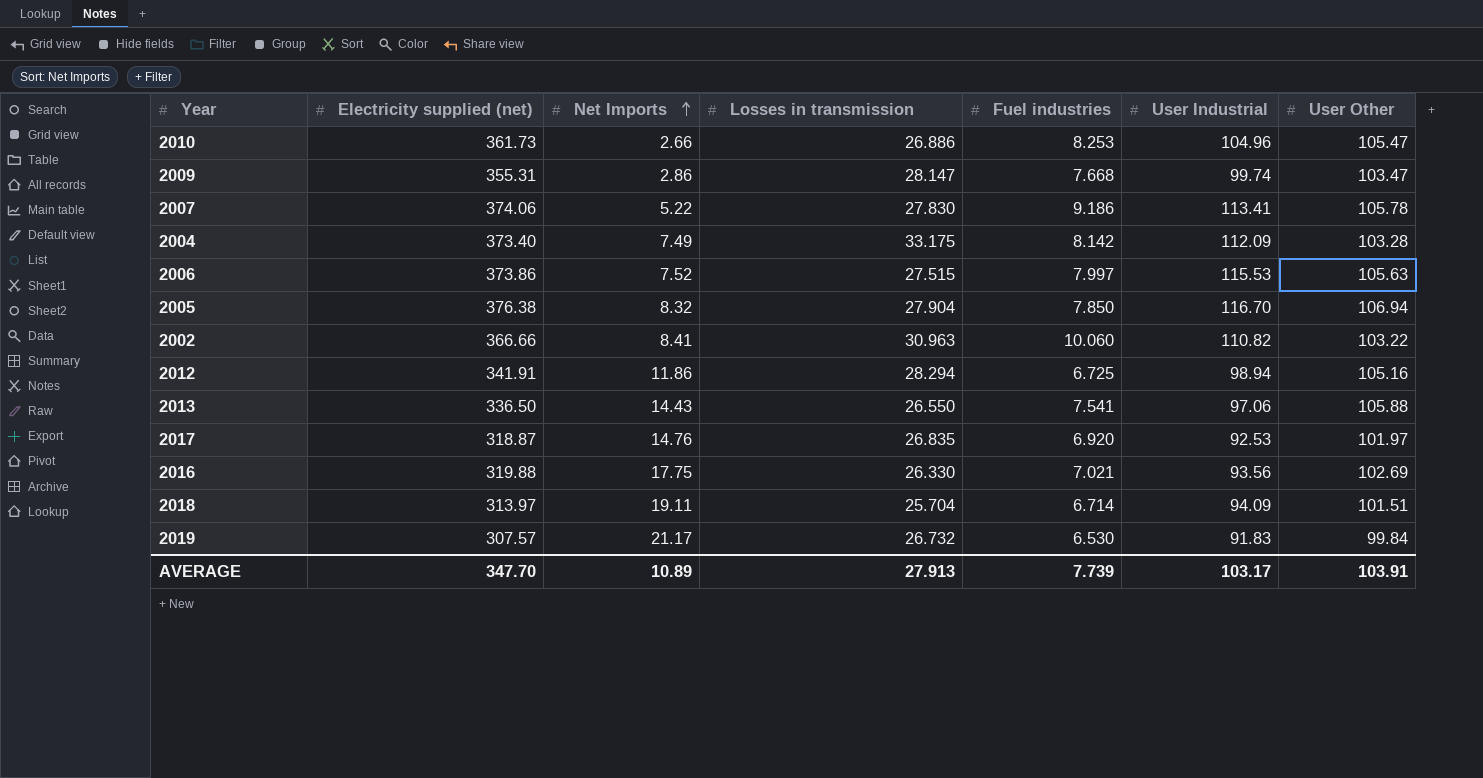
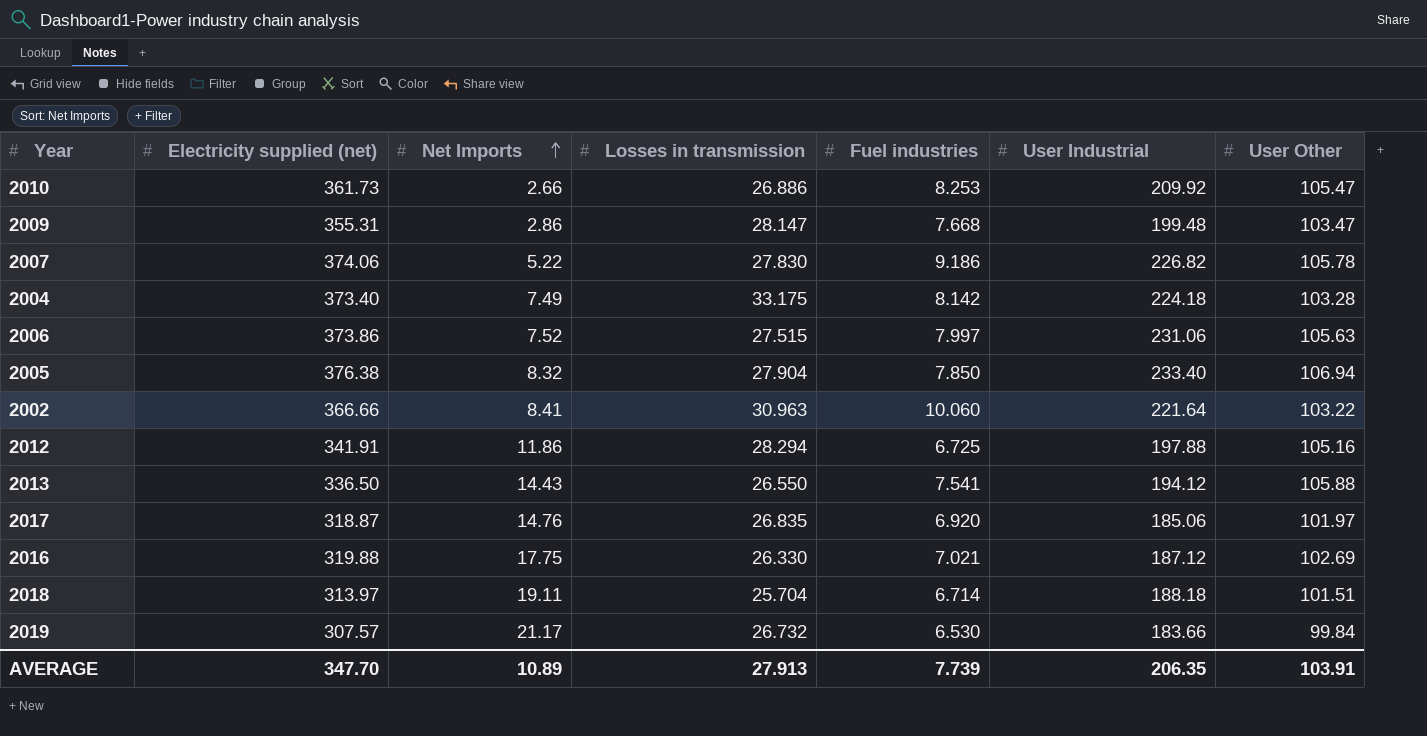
2010 | User Industrial: 104.96 -> 209.92
2009 | User Industrial: 99.74 -> 199.48
2007 | User Industrial: 113.41 -> 226.82
2004 | User Industrial: 112.09 -> 224.18
2006 | User Industrial: 115.53 -> 231.06
2005 | User Industrial: 116.70 -> 233.40
2002 | User Industrial: 110.82 -> 221.64
2012 | User Industrial: 98.94 -> 197.88
2013 | User Industrial: 97.06 -> 194.12
2017 | User Industrial: 92.53 -> 185.06
2016 | User Industrial: 93.56 -> 187.12
2018 | User Industrial: 94.09 -> 188.18
2019 | User Industrial: 91.83 -> 183.66
AVERAGE | User Industrial: 103.17 -> 206.35

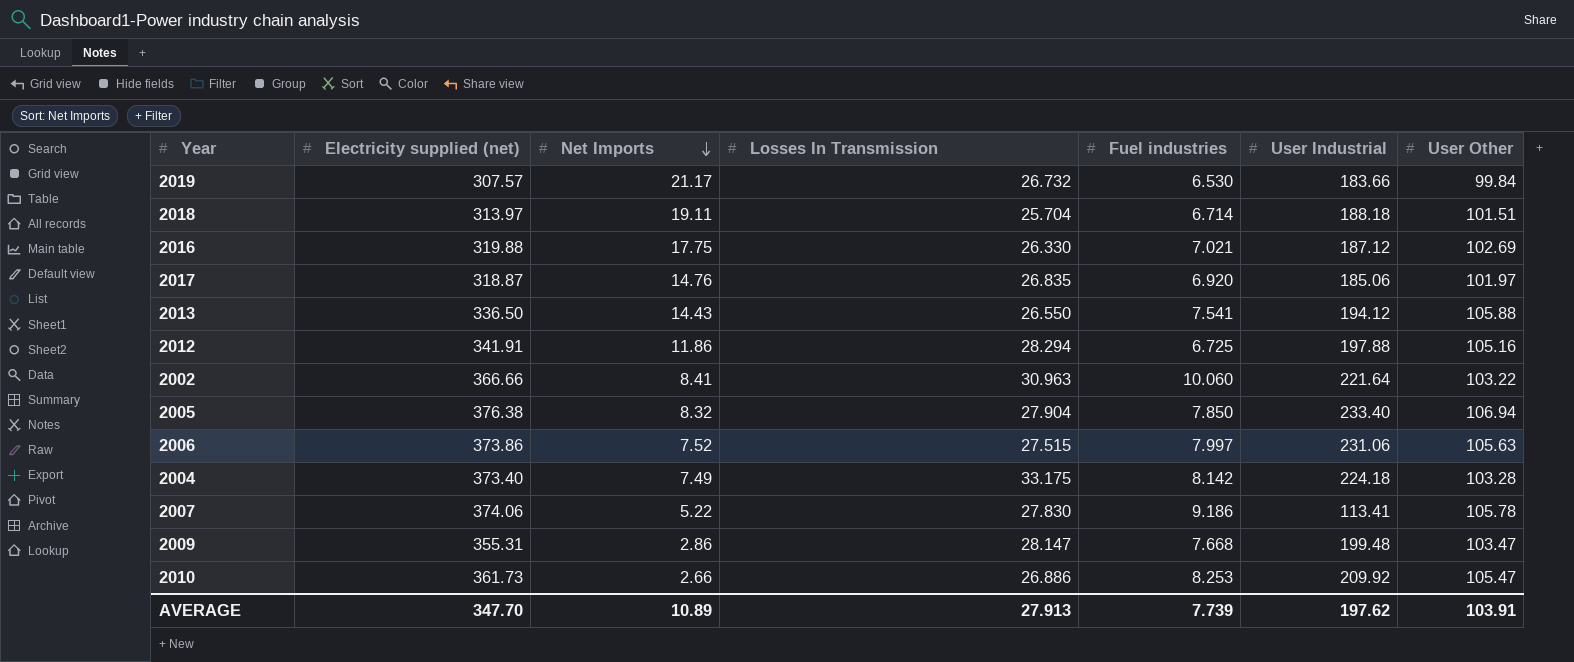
row order: Net Imports ascending -> Net Imports descending
column name: Losses in transmission -> Losses In Transmission
2007 | User Industrial: 226.82 -> 113.41
AVERAGE | User Industrial: 206.35 -> 197.62

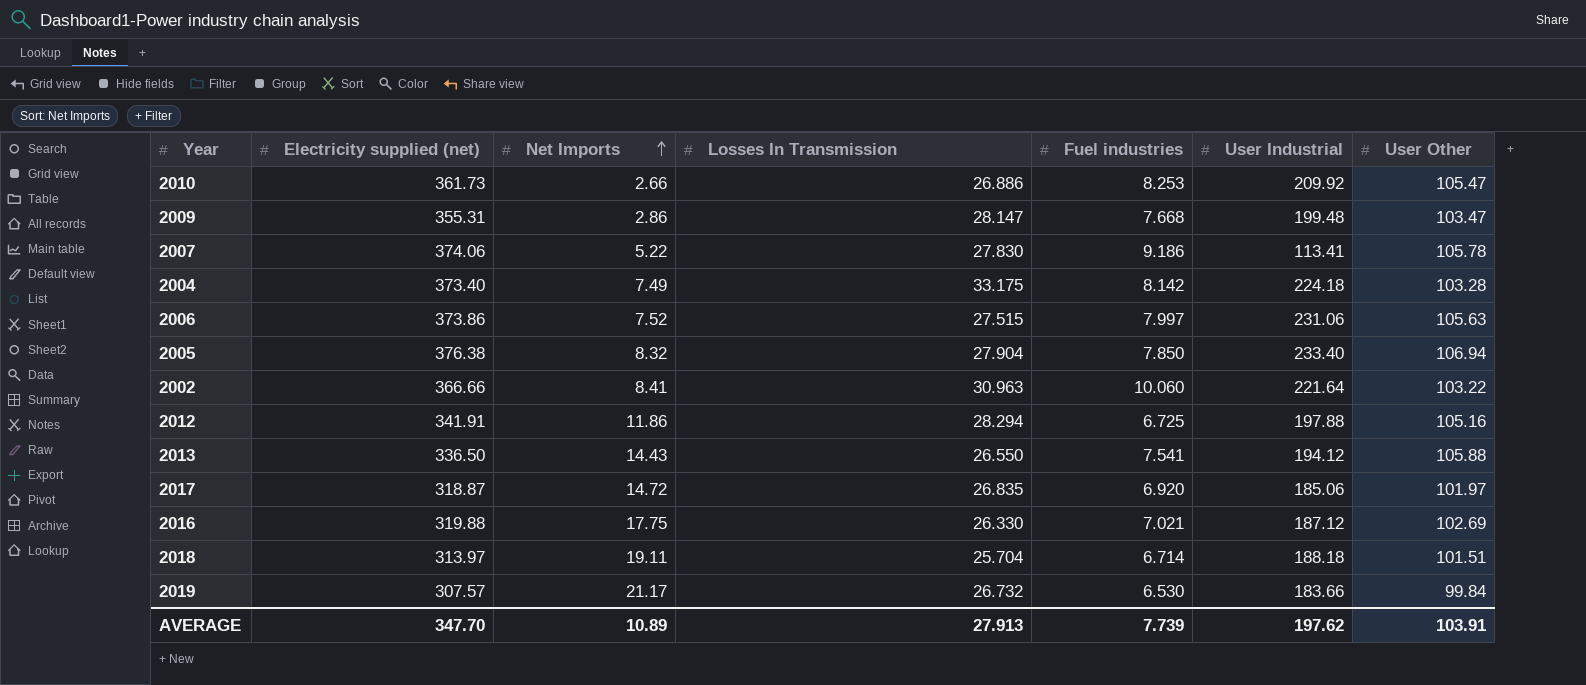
row order: Net Imports descending -> Net Imports ascending
2017 | Net Imports: 14.76 -> 14.72

